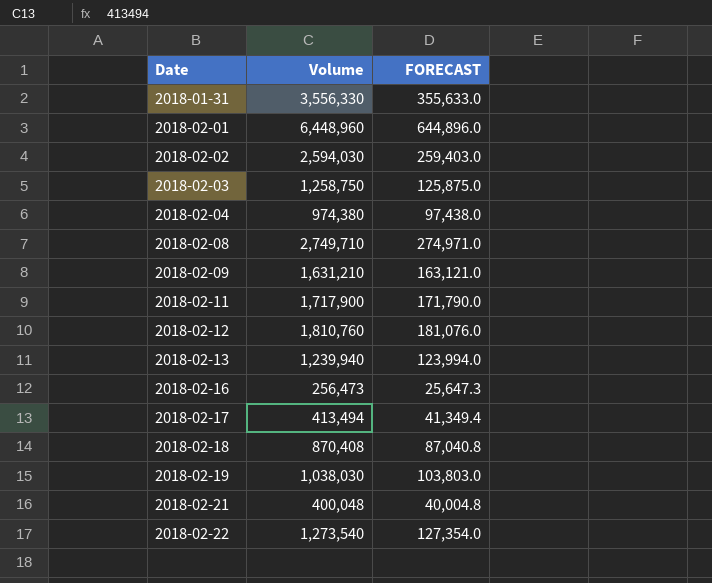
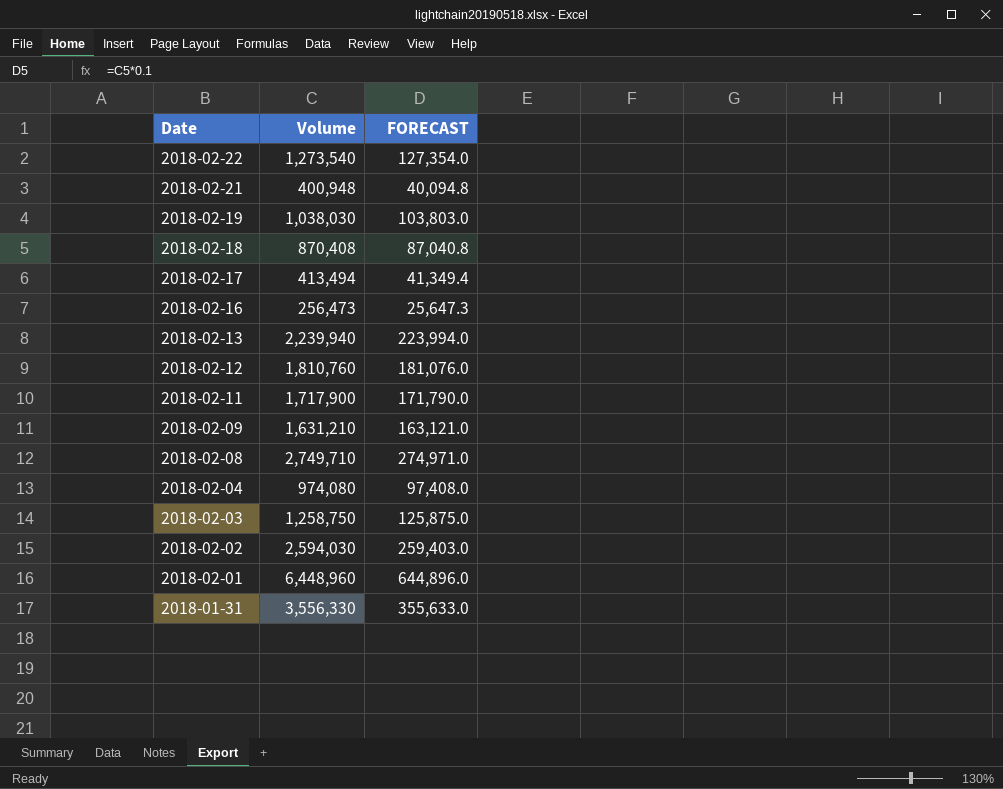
row order: Date ascending -> Date descending
2018-02-21 | Volume: 400,048 -> 400,948
2018-02-21 | FORECAST: 40,004.8 -> 40,094.8
2018-02-13 | Volume: 1,239,940 -> 2,239,940
2018-02-13 | FORECAST: 123,994.0 -> 223,994.0
2018-02-04 | Volume: 974,380 -> 974,080
2018-02-04 | FORECAST: 97,438.0 -> 97,408.0

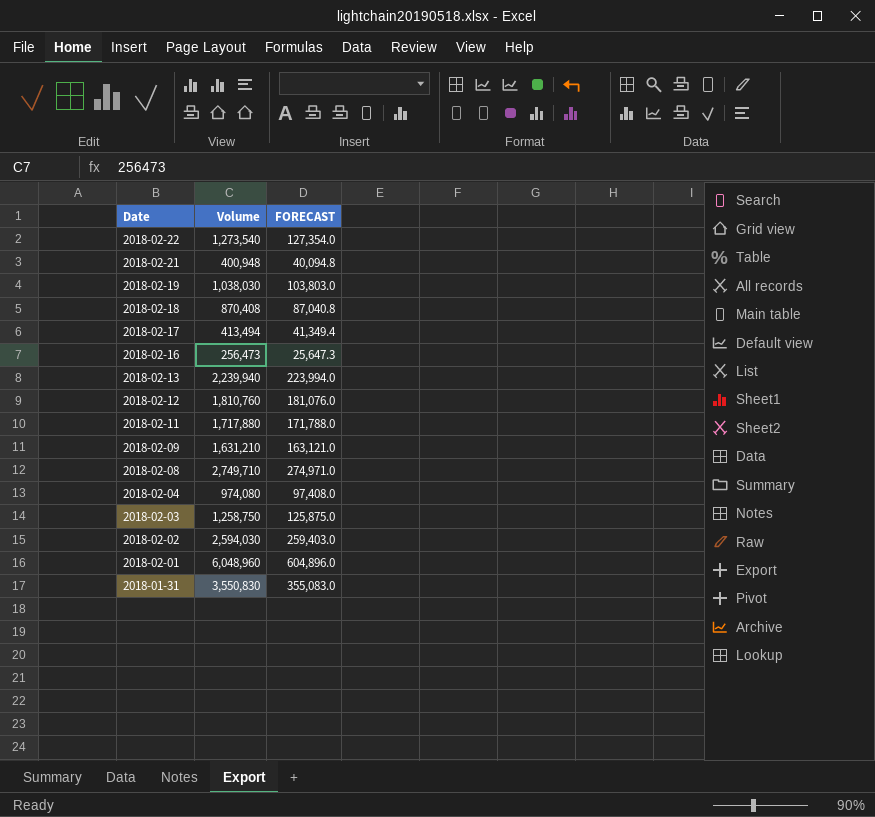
2018-02-11 | Volume: 1,717,900 -> 1,717,880
2018-02-11 | FORECAST: 171,790.0 -> 171,788.0
2018-02-01 | Volume: 6,448,960 -> 6,048,960
2018-02-01 | FORECAST: 644,896.0 -> 604,896.0
2018-01-31 | Volume: 3,556,330 -> 3,550,830
2018-01-31 | FORECAST: 355,633.0 -> 355,083.0

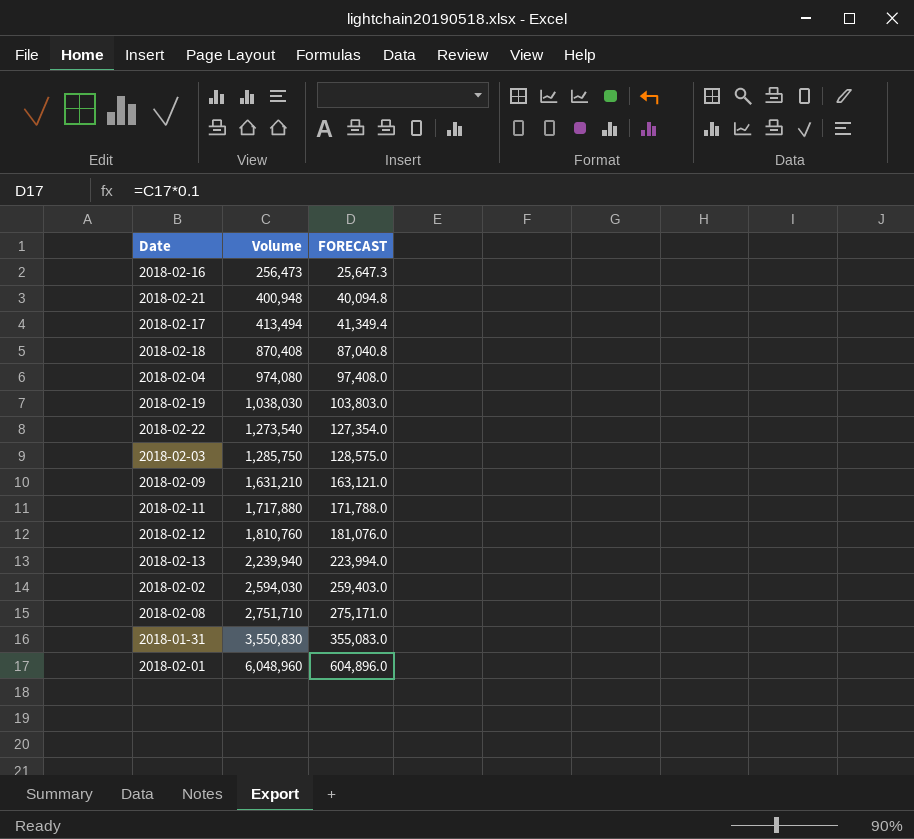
row order: Date descending -> Volume ascending
2018-02-03 | Volume: 1,258,750 -> 1,285,750
2018-02-03 | FORECAST: 125,875.0 -> 128,575.0
2018-02-08 | Volume: 2,749,710 -> 2,751,710
2018-02-08 | FORECAST: 274,971.0 -> 275,171.0

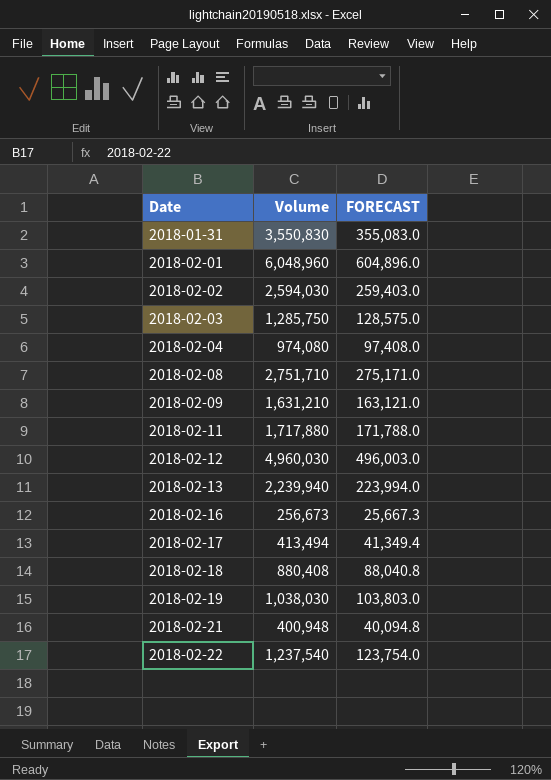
row order: Volume ascending -> Date ascending
2018-02-12 | Volume: 1,810,760 -> 4,960,030
2018-02-12 | FORECAST: 181,076.0 -> 496,003.0
2018-02-16 | Volume: 256,473 -> 256,673
2018-02-16 | FORECAST: 25,647.3 -> 25,667.3
2018-02-18 | Volume: 870,408 -> 880,408
2018-02-18 | FORECAST: 87,040.8 -> 88,040.8
2018-02-22 | Volume: 1,273,540 -> 1,237,540
2018-02-22 | FORECAST: 127,354.0 -> 123,754.0

